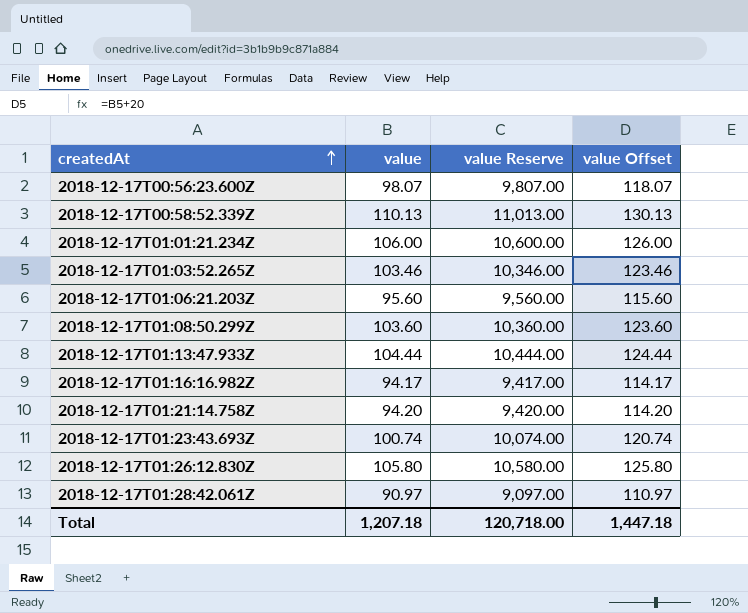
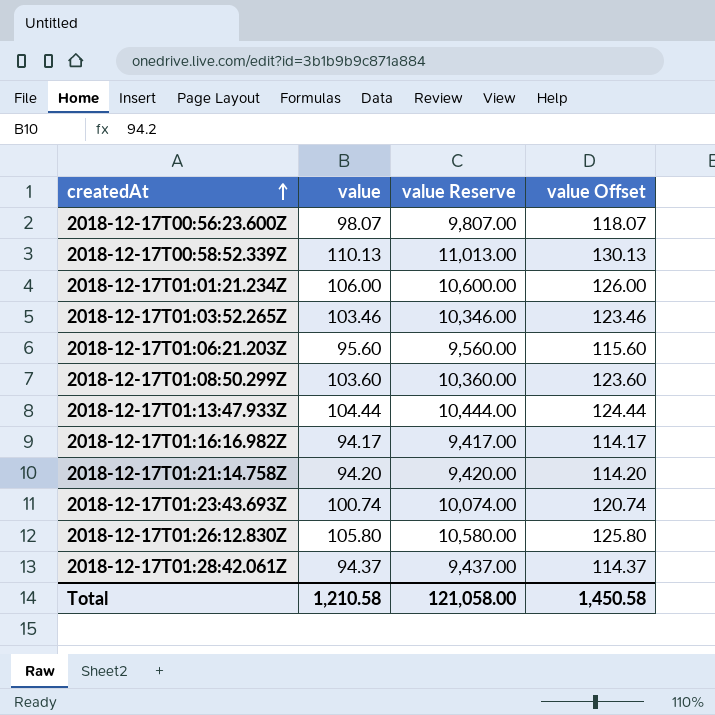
2018-12-17T01:28:42.061Z | value: 90.97 -> 94.37
2018-12-17T01:28:42.061Z | value Reserve: 9,097.00 -> 9,437.00
2018-12-17T01:28:42.061Z | value Offset: 110.97 -> 114.37
Total | value: 1,207.18 -> 1,210.58
Total | value Reserve: 120,718.00 -> 121,058.00
Total | value Offset: 1,447.18 -> 1,450.58

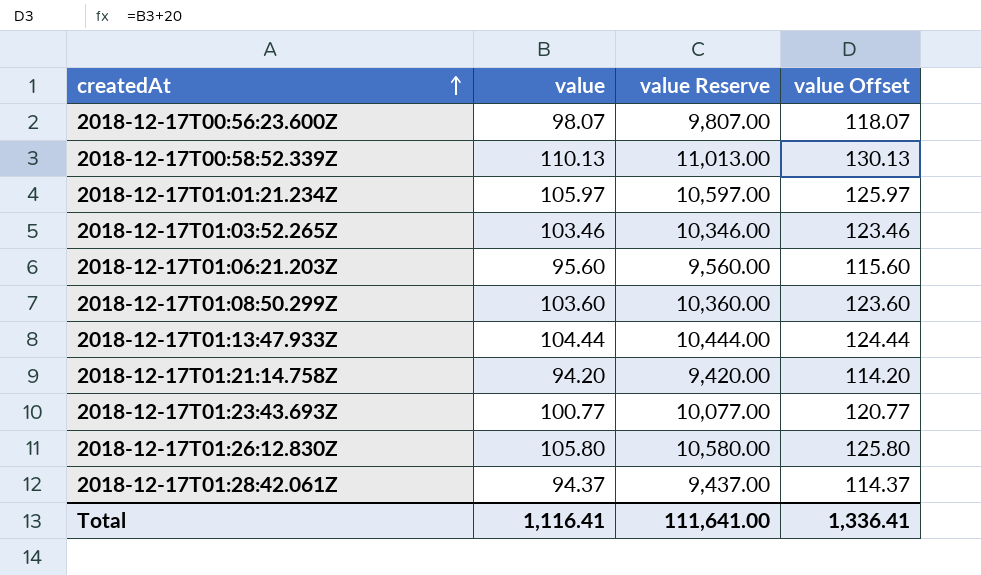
row 2018-12-17T01:16:16.982Z: 94.17 | 9,417.00 | 114.17 -> none
2018-12-17T01:01:21.234Z | value: 106.00 -> 105.97
2018-12-17T01:01:21.234Z | value Reserve: 10,600.00 -> 10,597.00
2018-12-17T01:01:21.234Z | value Offset: 126.00 -> 125.97
2018-12-17T01:23:43.693Z | value: 100.74 -> 100.77
2018-12-17T01:23:43.693Z | value Reserve: 10,074.00 -> 10,077.00
2018-12-17T01:23:43.693Z | value Offset: 120.74 -> 120.77
Total | value: 1,210.58 -> 1,116.41
Total | value Reserve: 121,058.00 -> 111,641.00
Total | value Offset: 1,450.58 -> 1,336.41

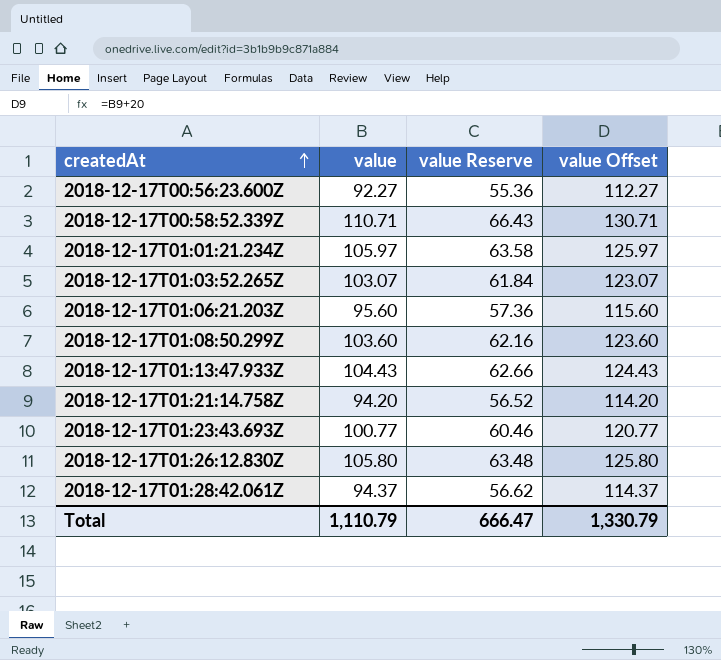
column value Reserve | formula: [value] * 100 -> [value] * 0.6
2018-12-17T00:56:23.600Z | value: 98.07 -> 92.27
2018-12-17T00:56:23.600Z | value Offset: 118.07 -> 112.27
2018-12-17T00:58:52.339Z | value: 110.13 -> 110.71
2018-12-17T00:58:52.339Z | value Offset: 130.13 -> 130.71
2018-12-17T01:03:52.265Z | value: 103.46 -> 103.07
2018-12-17T01:03:52.265Z | value Offset: 123.46 -> 123.07
2018-12-17T01:13:47.933Z | value: 104.44 -> 104.43
2018-12-17T01:13:47.933Z | value Offset: 124.44 -> 124.43
Total | value: 1,116.41 -> 1,110.79
Total | value Reserve: 111,641.00 -> 666.47
Total | value Offset: 1,336.41 -> 1,330.79

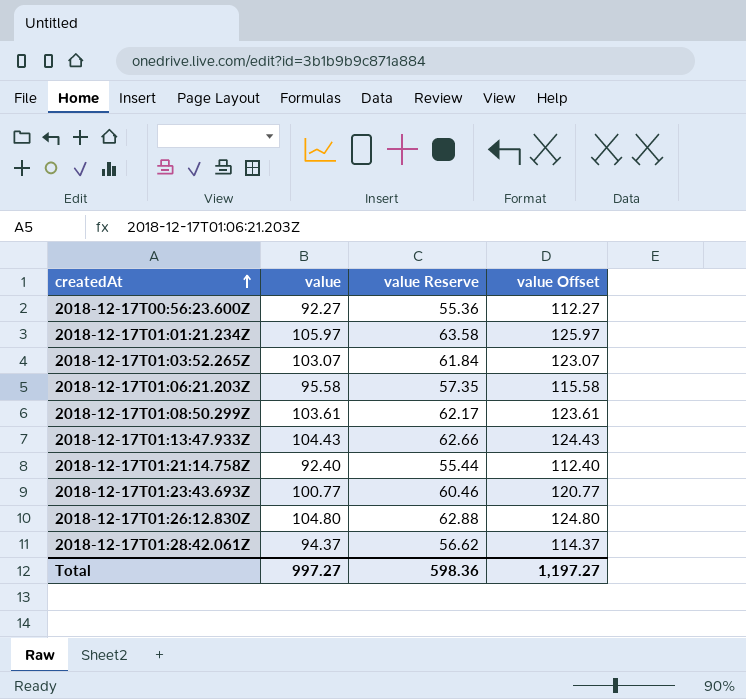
row 2018-12-17T00:58:52.339Z: 110.71 | 66.43 | 130.71 -> none
2018-12-17T01:06:21.203Z | value: 95.60 -> 95.58
2018-12-17T01:06:21.203Z | value Reserve: 57.36 -> 57.35
2018-12-17T01:06:21.203Z | value Offset: 115.60 -> 115.58
2018-12-17T01:08:50.299Z | value: 103.60 -> 103.61
2018-12-17T01:08:50.299Z | value Reserve: 62.16 -> 62.17
2018-12-17T01:08:50.299Z | value Offset: 123.60 -> 123.61
2018-12-17T01:21:14.758Z | value: 94.20 -> 92.40
2018-12-17T01:21:14.758Z | value Reserve: 56.52 -> 55.44
2018-12-17T01:21:14.758Z | value Offset: 114.20 -> 112.40
2018-12-17T01:26:12.830Z | value: 105.80 -> 104.80
2018-12-17T01:26:12.830Z | value Reserve: 63.48 -> 62.88
2018-12-17T01:26:12.830Z | value Offset: 125.80 -> 124.80
Total | value: 1,110.79 -> 997.27
Total | value Reserve: 666.47 -> 598.36
Total | value Offset: 1,330.79 -> 1,197.27

